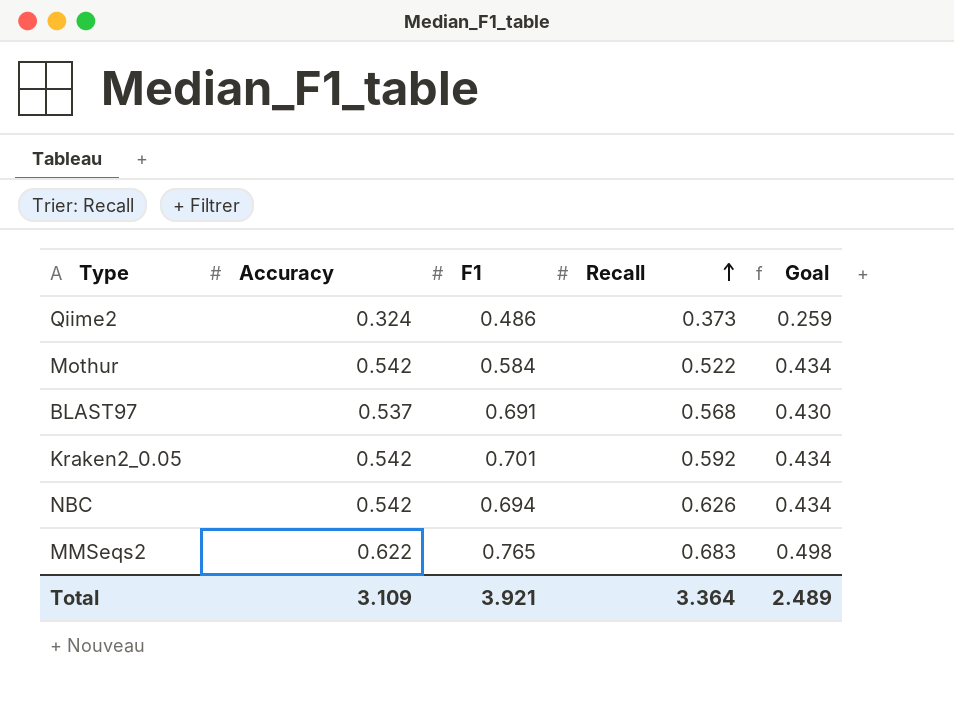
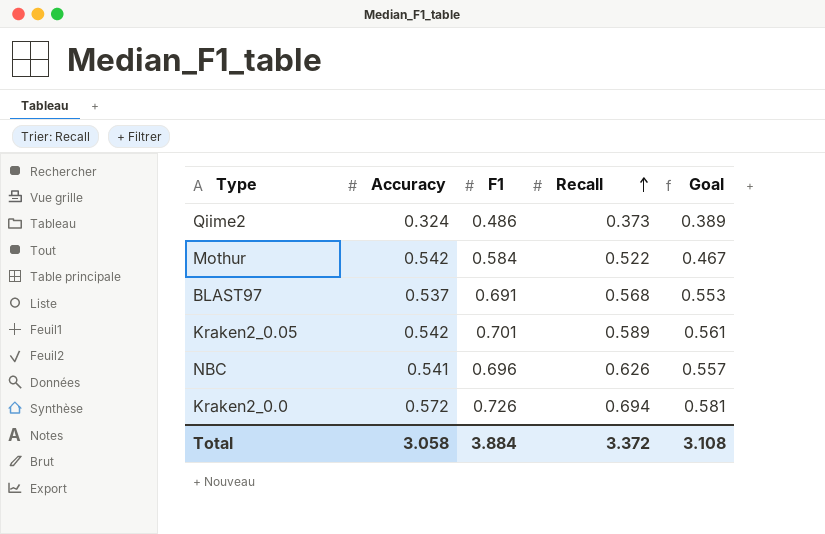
column Goal | formula: [Accuracy] * 0.8 -> [F1] * 0.8
row MMSeqs2: 0.622 | 0.765 | 0.683 | 0.498 -> none
Kraken2_0.05 | Recall: 0.592 -> 0.589
NBC | Accuracy: 0.542 -> 0.541
NBC | F1: 0.694 -> 0.696
row Kraken2_0.0: none -> 0.572 | 0.726 | 0.694 | 0.581
Total | Accuracy: 3.109 -> 3.058
Total | F1: 3.921 -> 3.884
Total | Recall: 3.364 -> 3.372
Total | Goal: 2.489 -> 3.108

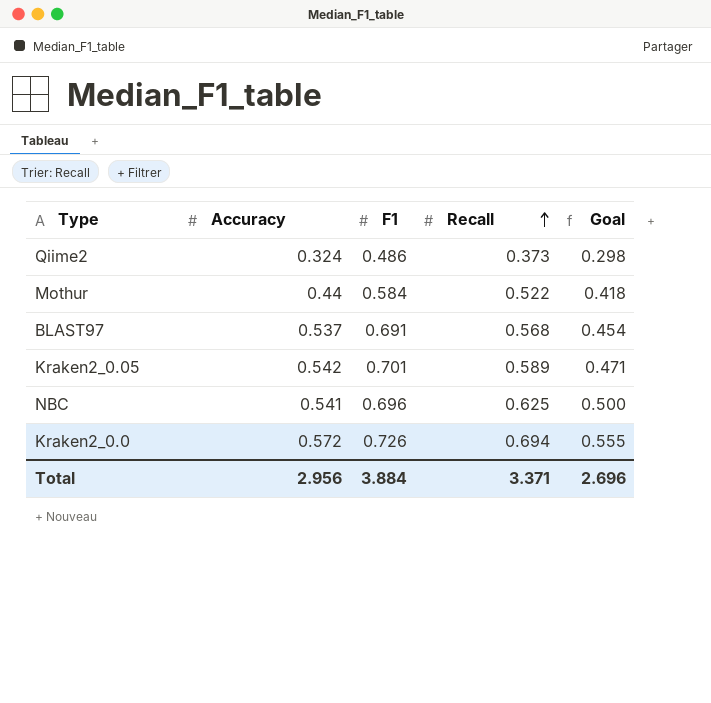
column Goal | formula: [F1] * 0.8 -> [Recall] * 0.8
Mothur | Accuracy: 0.542 -> 0.44
NBC | Recall: 0.626 -> 0.625
Total | Accuracy: 3.058 -> 2.956
Total | Recall: 3.372 -> 3.371
Total | Goal: 3.108 -> 2.696

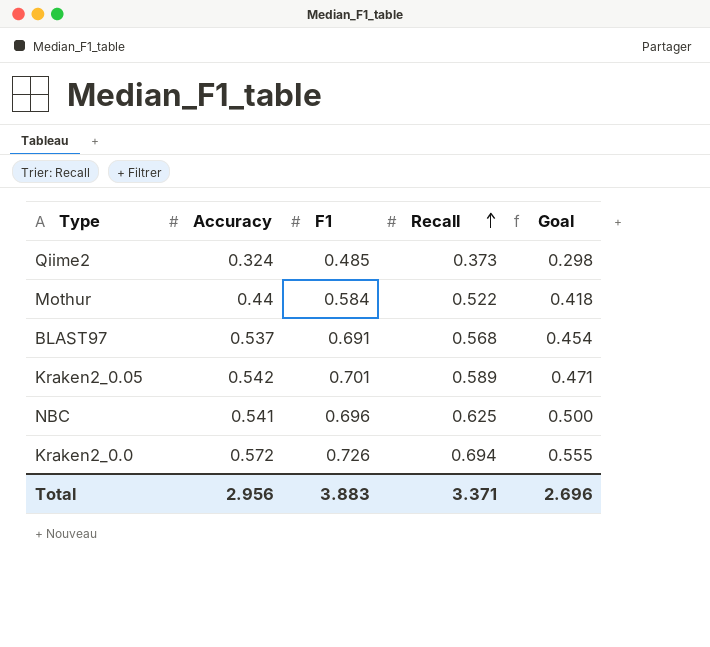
Qiime2 | F1: 0.486 -> 0.485
Total | F1: 3.884 -> 3.883

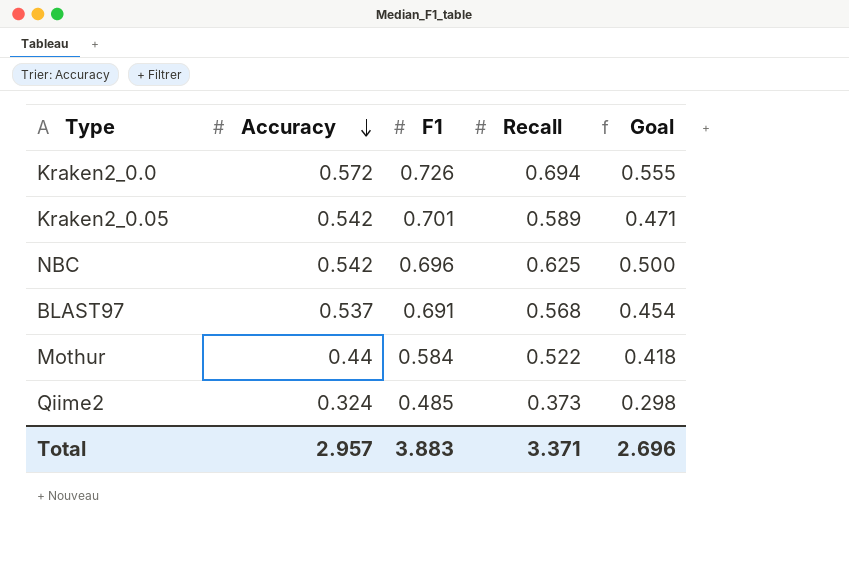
row order: Recall ascending -> Accuracy descending
NBC | Accuracy: 0.541 -> 0.542
Total | Accuracy: 2.956 -> 2.957

